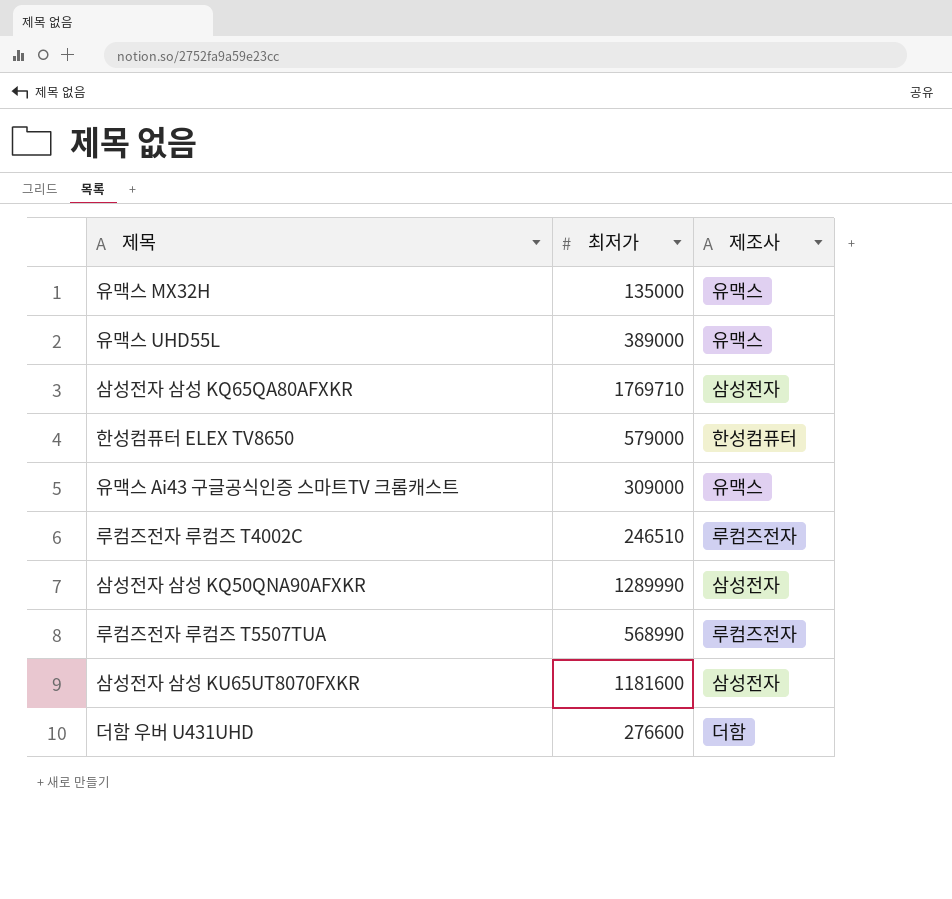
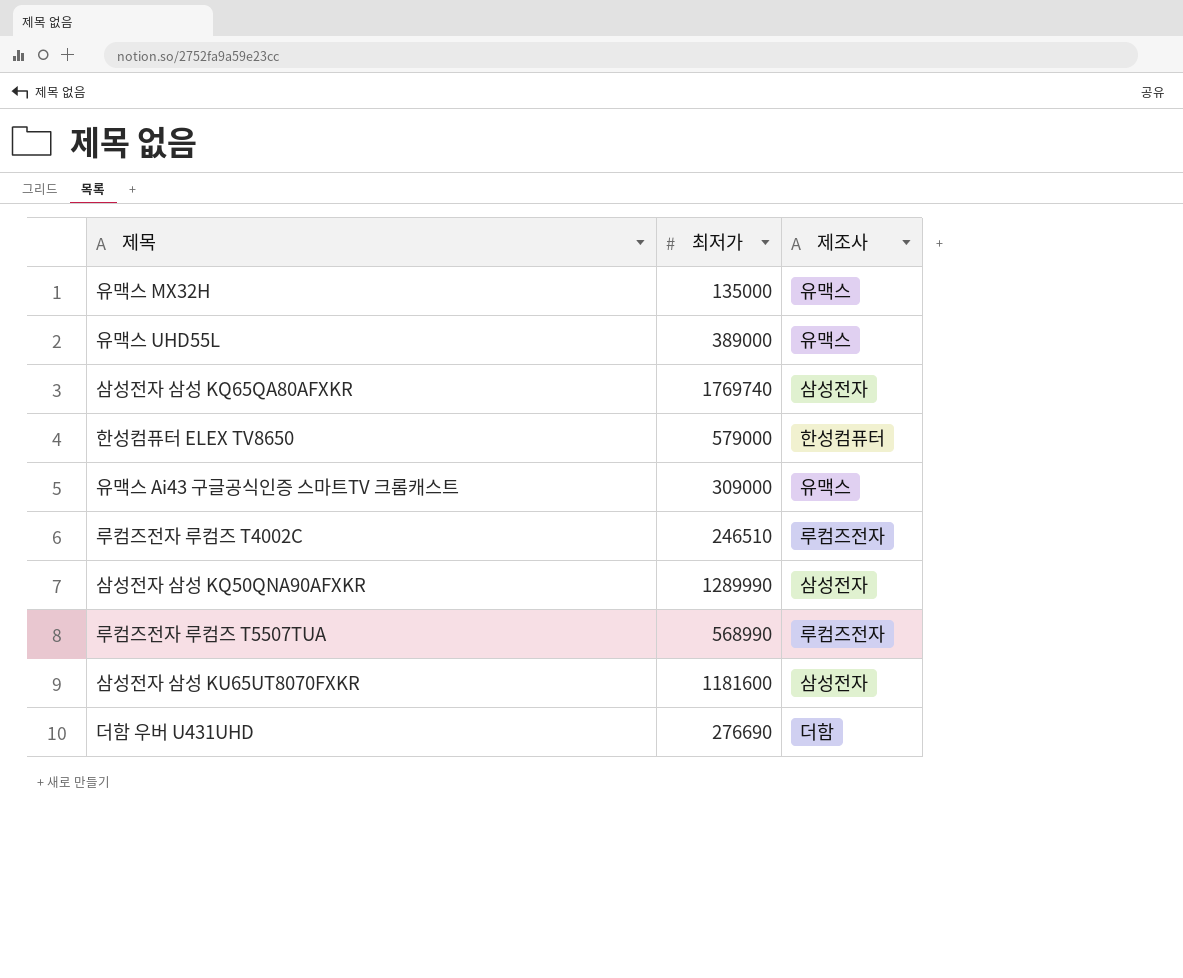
삼성전자 삼성 KQ65QA80AFXKR | 최저가: 1769710 -> 1769740
더함 우버 U431UHD | 최저가: 276600 -> 276690

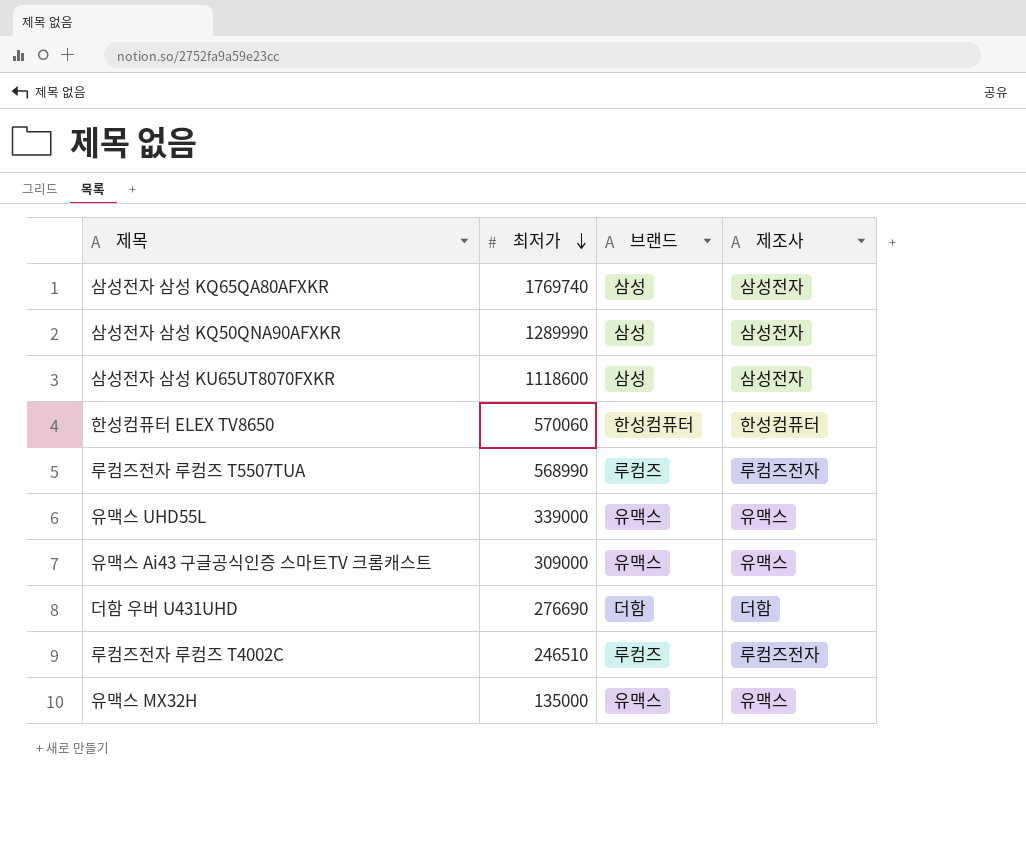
row order: none -> 최저가 descending
column 브랜드 | position: none -> 3
삼성전자 삼성 KU65UT8070FXKR | 최저가: 1181600 -> 1118600
한성컴퓨터 ELEX TV8650 | 최저가: 579000 -> 570060
유맥스 UHD55L | 최저가: 389000 -> 339000

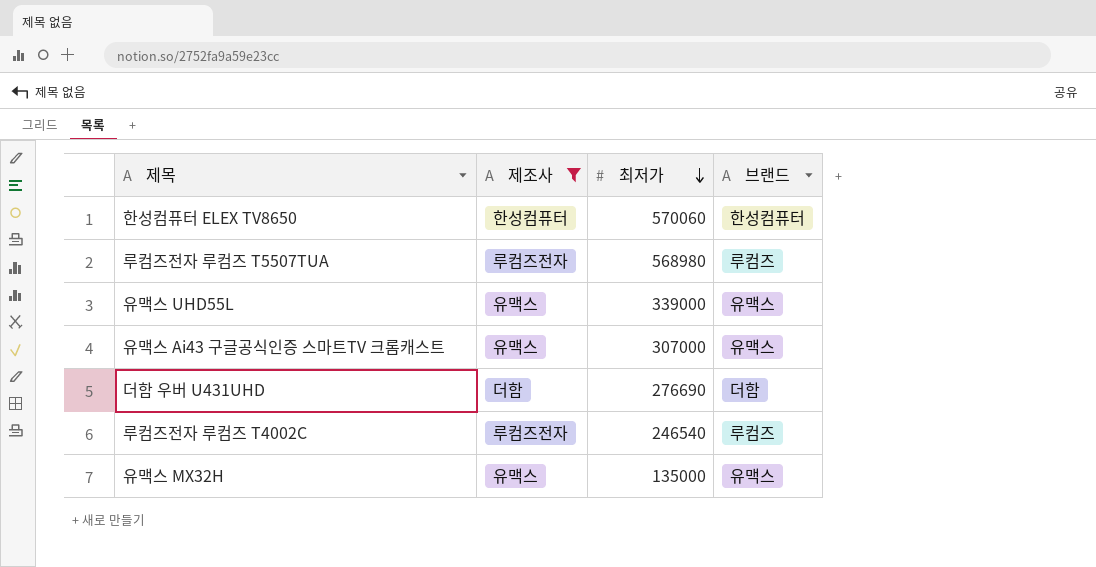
filter: none -> 제조사 != 삼성전자
column 제조사 | position: 4 -> 2
루컴즈전자 루컴즈 T5507TUA | 최저가: 568990 -> 568980
유맥스 Ai43 구글공식인증 스마트TV 크롬캐스트 | 최저가: 309000 -> 307000
루컴즈전자 루컴즈 T4002C | 최저가: 246510 -> 246540

